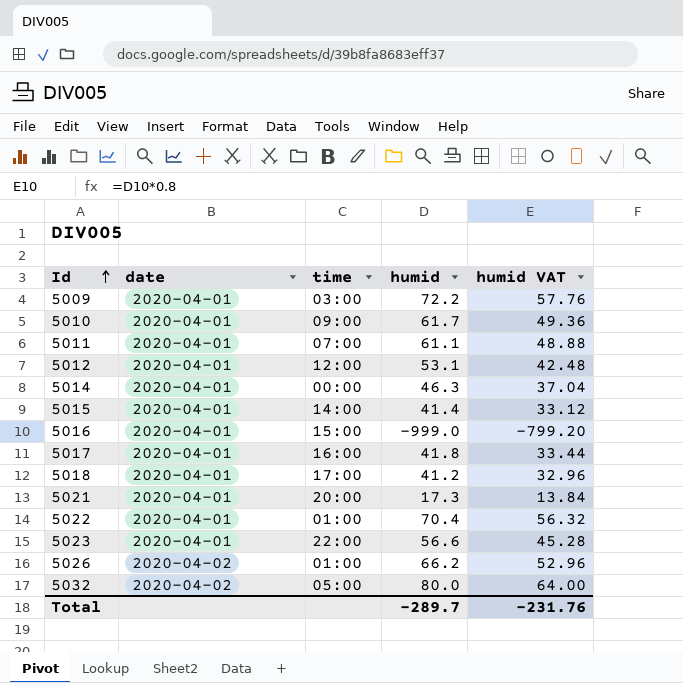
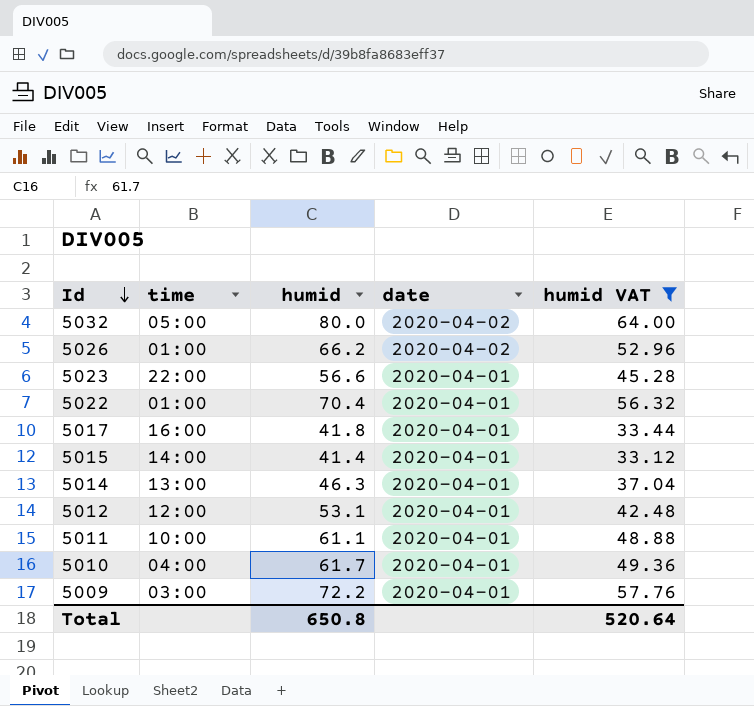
filter: none -> humid VAT >= 33.12
row order: Id ascending -> Id descending
column date | position: 2 -> 4
5014 | time: 00:00 -> 13:00
5011 | time: 07:00 -> 10:00
5010 | time: 09:00 -> 04:00
Total | humid: -289.7 -> 650.8
Total | humid VAT: -231.76 -> 520.64

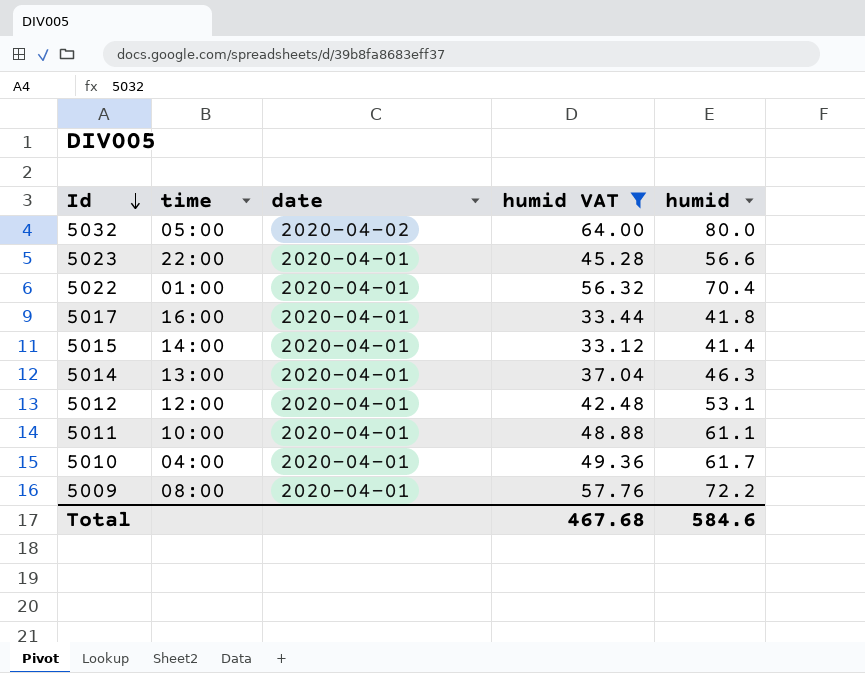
column humid | position: 3 -> 5
row 5026: 01:00 | 66.2 | 2020-04-02 | 52.96 -> none
5009 | time: 03:00 -> 08:00
Total | humid VAT: 520.64 -> 467.68
Total | humid: 650.8 -> 584.6

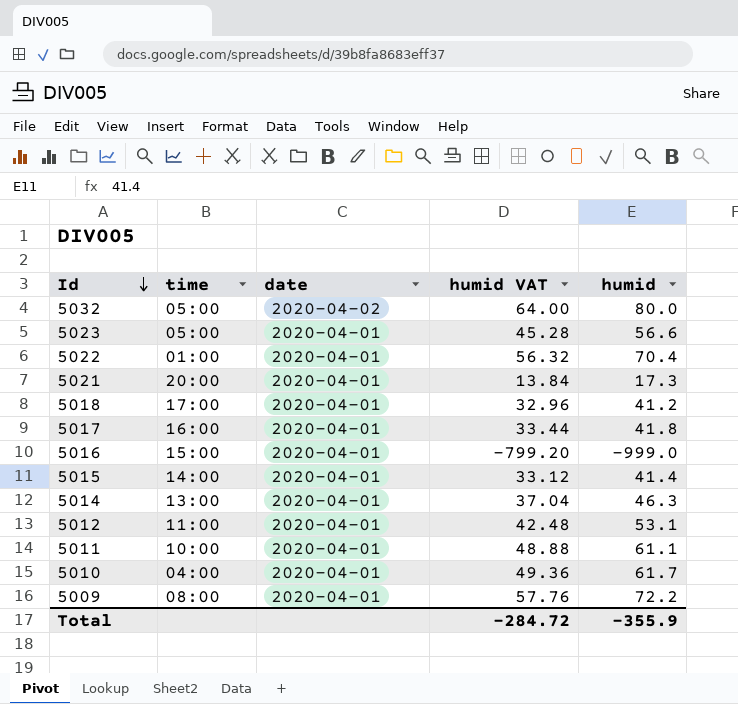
filter: humid VAT >= 33.12 -> none
5023 | time: 22:00 -> 05:00
5012 | time: 12:00 -> 11:00
Total | humid VAT: 467.68 -> -284.72
Total | humid: 584.6 -> -355.9

